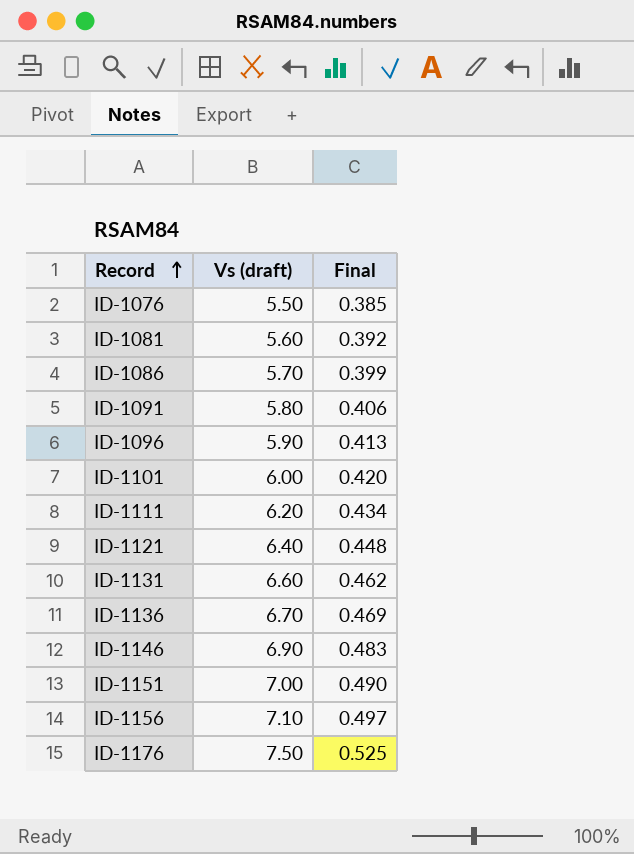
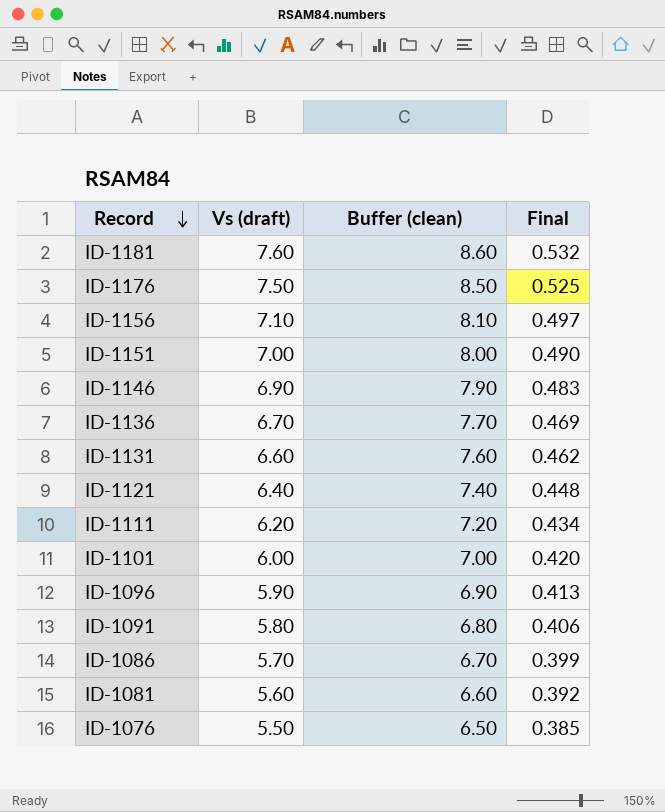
row order: Record ascending -> Record descending
column Buffer (clean) | formula: none -> [Vs (draft)] + 1
row ID-1181: none -> 7.60 | 8.60 | 0.532

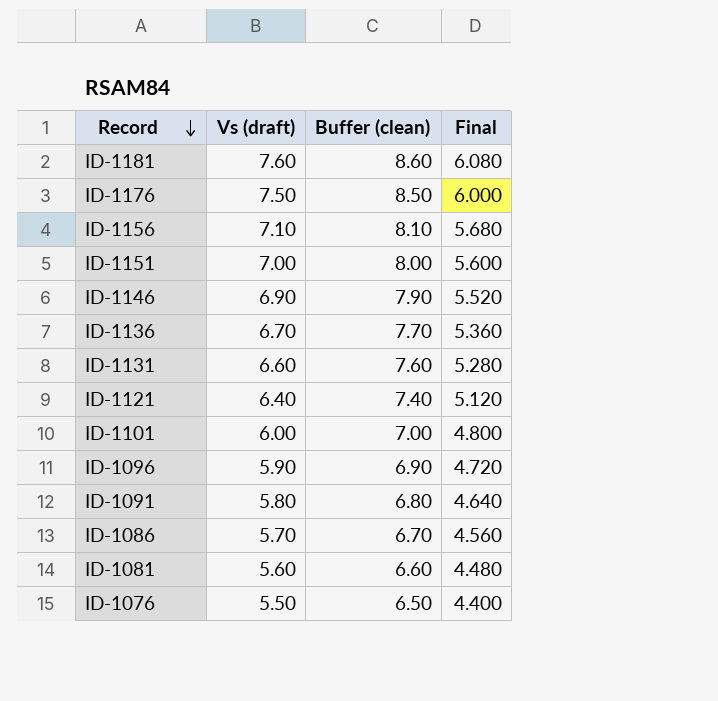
column Final | formula: [Vs (draft)] * 0.07 -> [Vs (draft)] * 0.8
row ID-1111: 6.20 | 7.20 | 0.434 -> none

